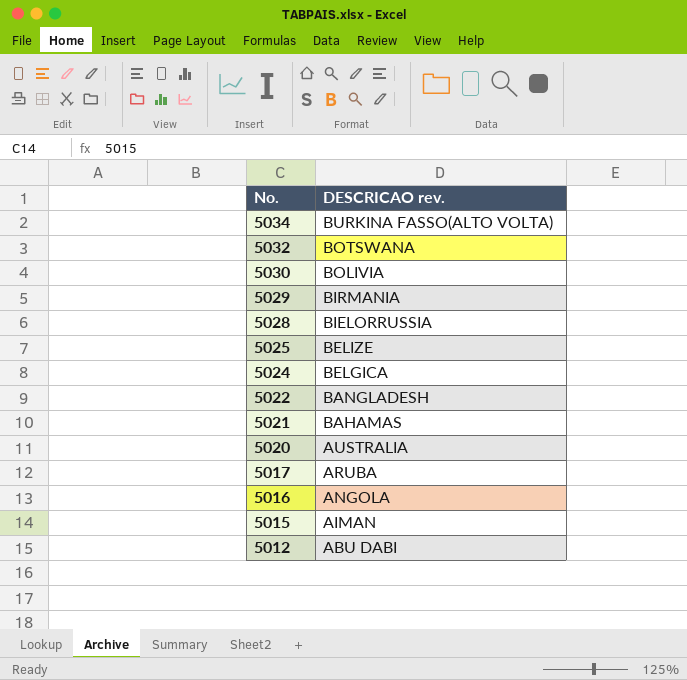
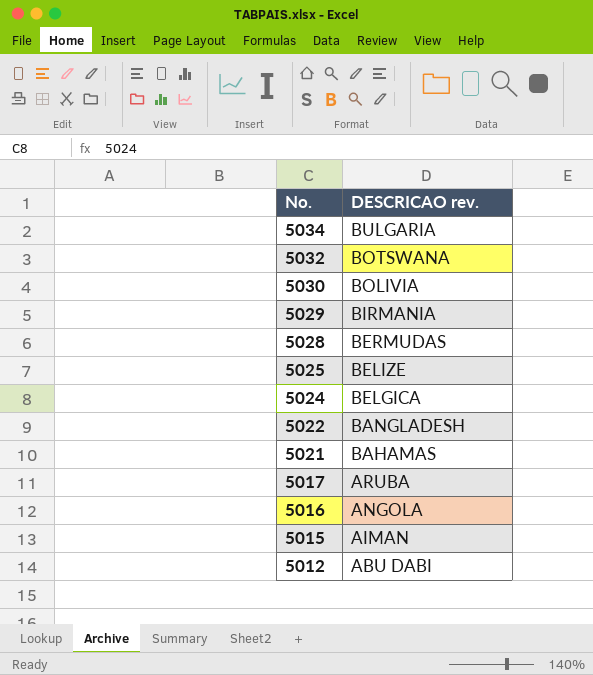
row 5020: AUSTRALIA -> none
5034 | DESCRICAO rev.: BURKINA FASSO(ALTO VOLTA) -> BULGARIA
5028 | DESCRICAO rev.: BIELORRUSSIA -> BERMUDAS

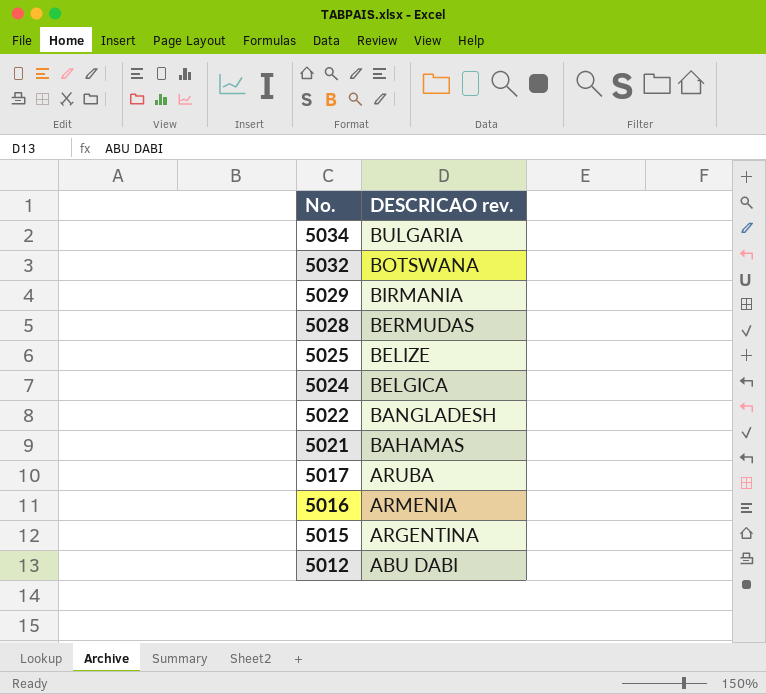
row 5030: BOLIVIA -> none
5016 | DESCRICAO rev.: ANGOLA -> ARMENIA
5015 | DESCRICAO rev.: AIMAN -> ARGENTINA

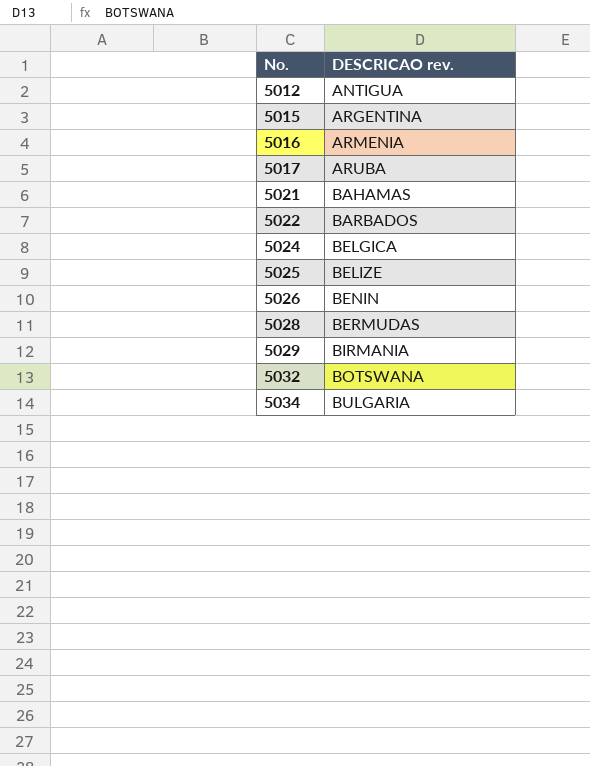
row order: No. descending -> No. ascending
5012 | DESCRICAO rev.: ABU DABI -> ANTIGUA
5022 | DESCRICAO rev.: BANGLADESH -> BARBADOS
row 5026: none -> BENIN

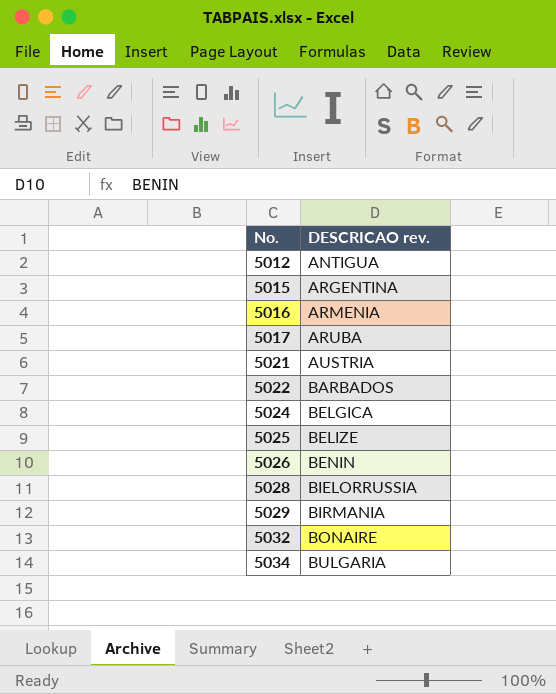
5021 | DESCRICAO rev.: BAHAMAS -> AUSTRIA
5028 | DESCRICAO rev.: BERMUDAS -> BIELORRUSSIA
5032 | DESCRICAO rev.: BOTSWANA -> BONAIRE

